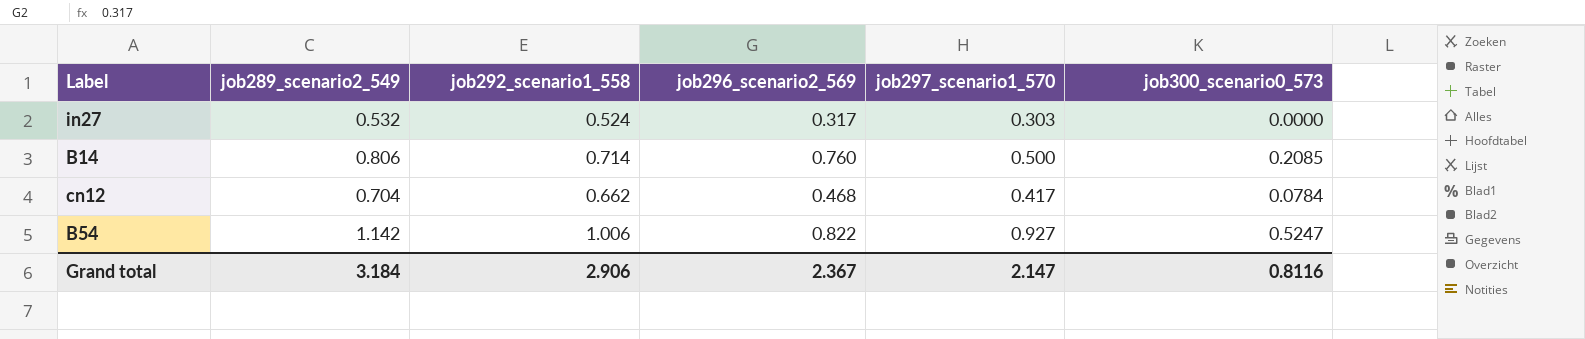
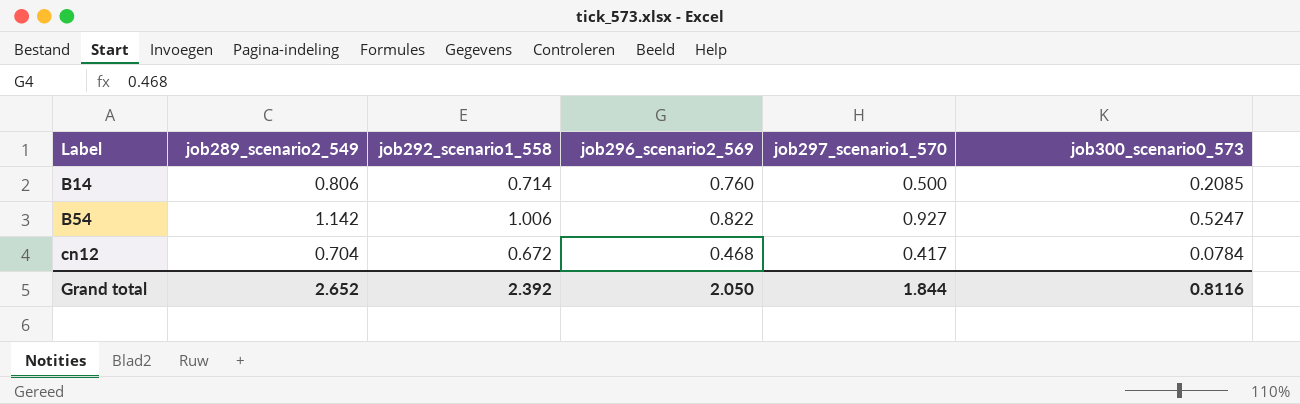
row order: none -> Label ascending
row in27: 0.532 | 0.524 | 0.317 | 0.303 | 0.0000 -> none
cn12 | job292_scenario1_558: 0.662 -> 0.672
Grand total | job289_scenario2_549: 3.184 -> 2.652
Grand total | job292_scenario1_558: 2.906 -> 2.392
Grand total | job296_scenario2_569: 2.367 -> 2.050
Grand total | job297_scenario1_570: 2.147 -> 1.844

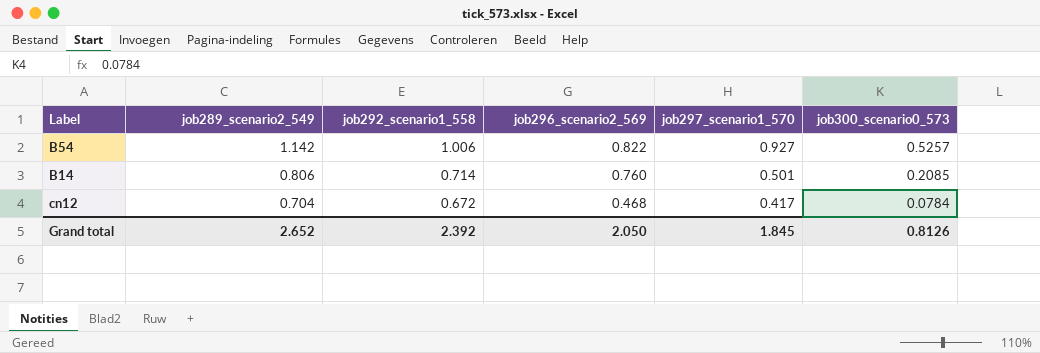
row order: Label ascending -> job289_scenario2_549 descending
B54 | job300_scenario0_573: 0.5247 -> 0.5257
B14 | job297_scenario1_570: 0.500 -> 0.501
Grand total | job297_scenario1_570: 1.844 -> 1.845
Grand total | job300_scenario0_573: 0.8116 -> 0.8126

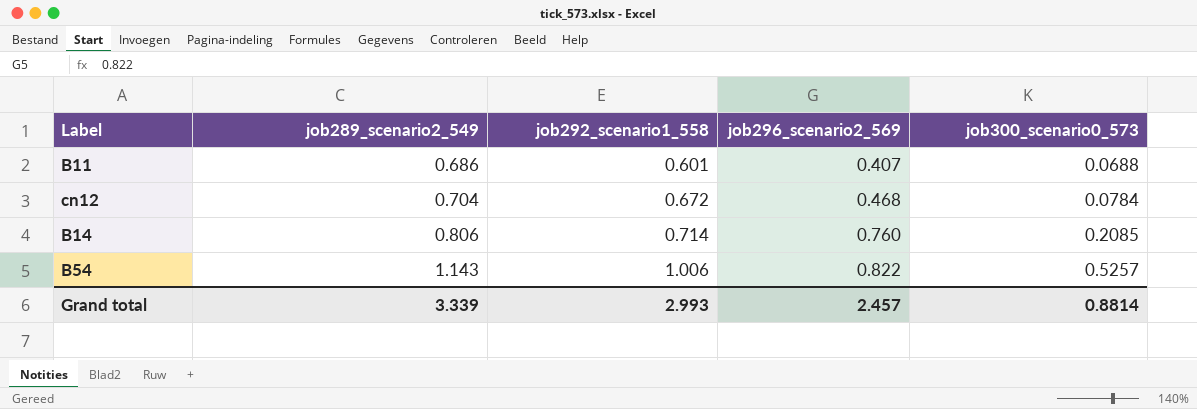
row order: job289_scenario2_549 descending -> job289_scenario2_549 ascending
column job297_scenario1_570 | position: 5 -> none
row B11: none -> 0.686 | 0.601 | 0.407 | 0.0688
B54 | job289_scenario2_549: 1.142 -> 1.143
Grand total | job289_scenario2_549: 2.652 -> 3.339
Grand total | job292_scenario1_558: 2.392 -> 2.993
Grand total | job296_scenario2_569: 2.050 -> 2.457
Grand total | job300_scenario0_573: 0.8126 -> 0.8814

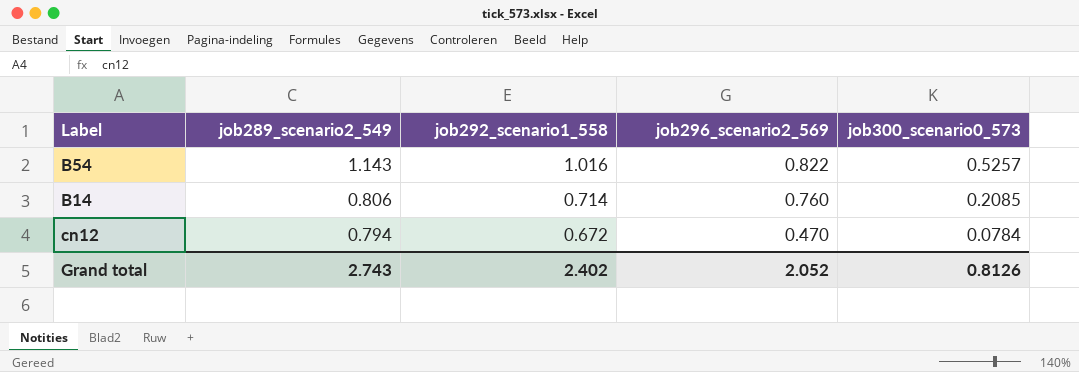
row order: job289_scenario2_549 ascending -> job289_scenario2_549 descending
row B11: 0.686 | 0.601 | 0.407 | 0.0688 -> none
B54 | job292_scenario1_558: 1.006 -> 1.016
cn12 | job289_scenario2_549: 0.704 -> 0.794
cn12 | job296_scenario2_569: 0.468 -> 0.470
Grand total | job289_scenario2_549: 3.339 -> 2.743
Grand total | job292_scenario1_558: 2.993 -> 2.402
Grand total | job296_scenario2_569: 2.457 -> 2.052
Grand total | job300_scenario0_573: 0.8814 -> 0.8126

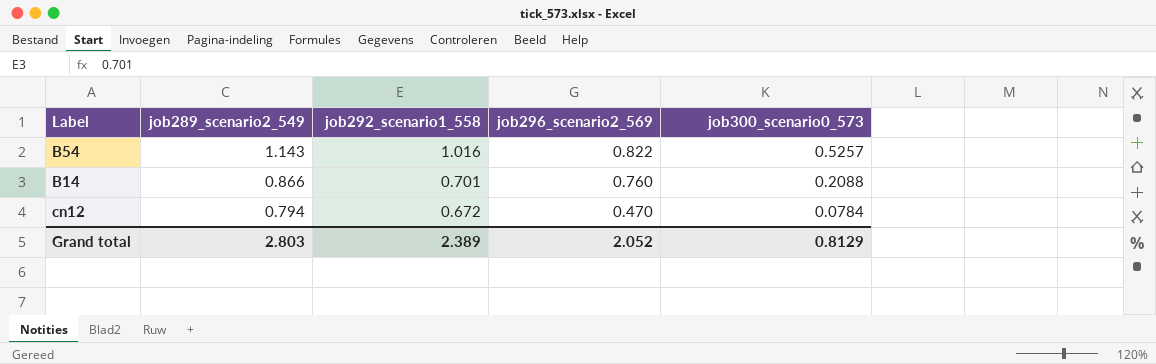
B14 | job289_scenario2_549: 0.806 -> 0.866
B14 | job292_scenario1_558: 0.714 -> 0.701
B14 | job300_scenario0_573: 0.2085 -> 0.2088
Grand total | job289_scenario2_549: 2.743 -> 2.803
Grand total | job292_scenario1_558: 2.402 -> 2.389
Grand total | job300_scenario0_573: 0.8126 -> 0.8129

